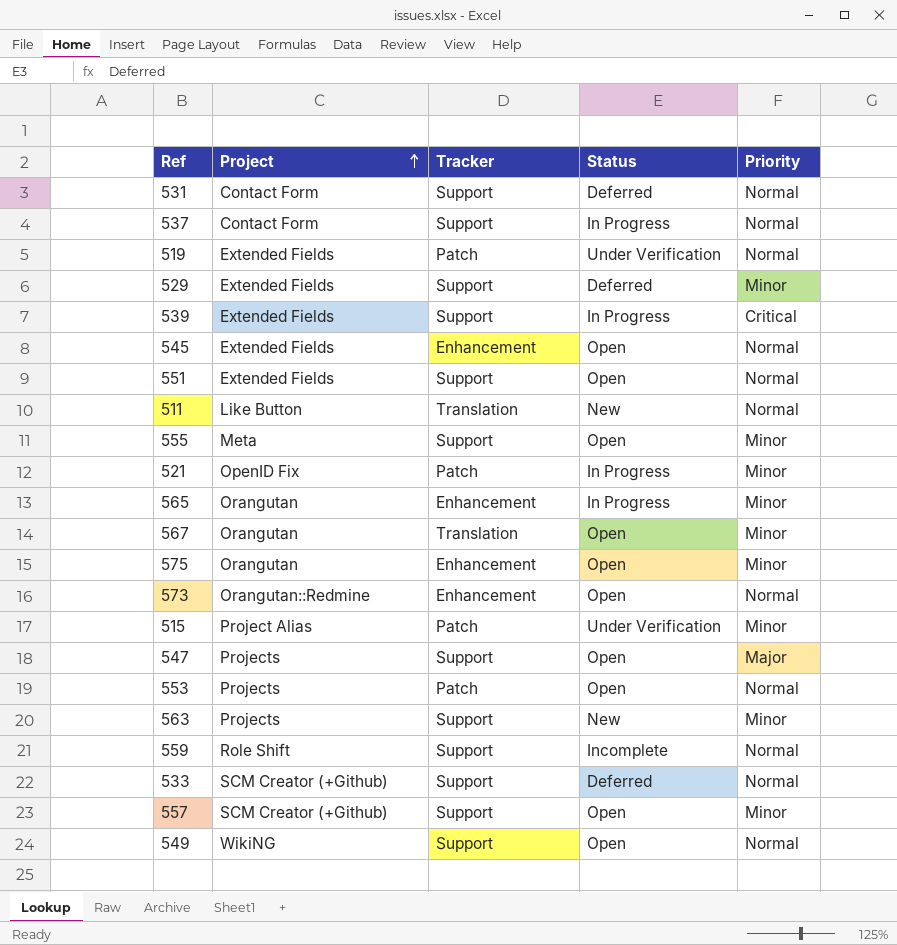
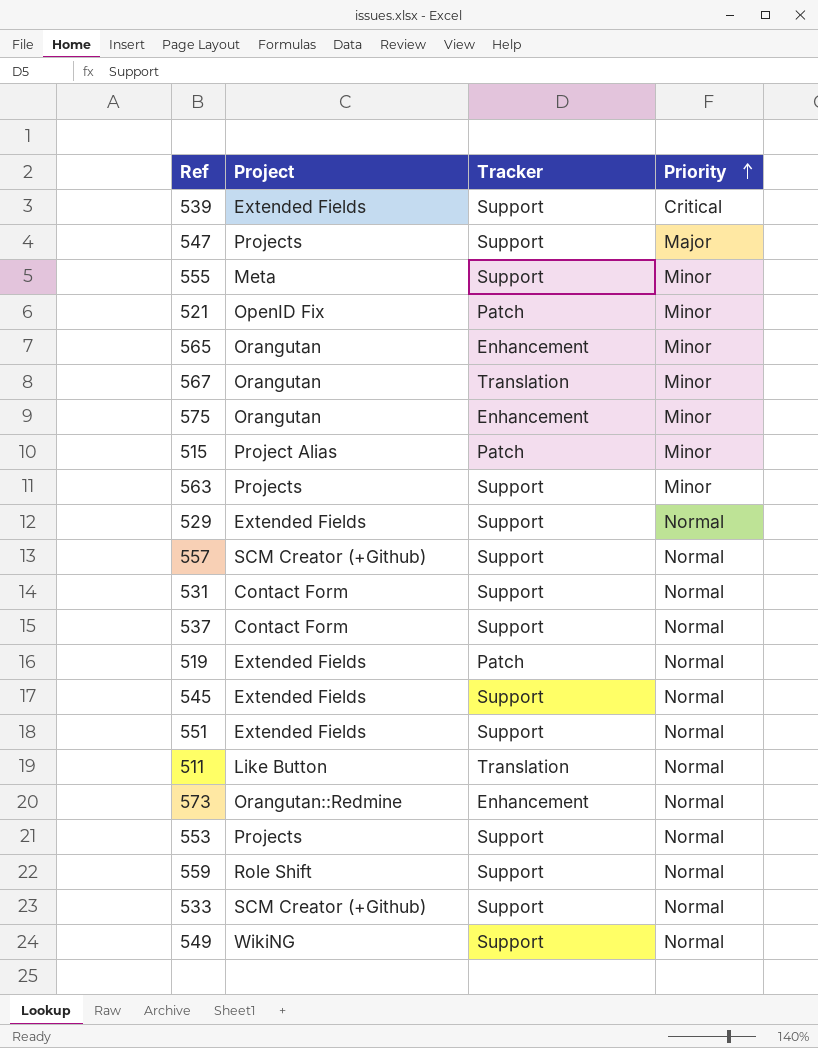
row order: Project ascending -> Priority ascending
column Status | position: 4 -> none
529 | Priority: Minor -> Normal
557 | Priority: Minor -> Normal
545 | Tracker: Enhancement -> Support
553 | Tracker: Patch -> Support

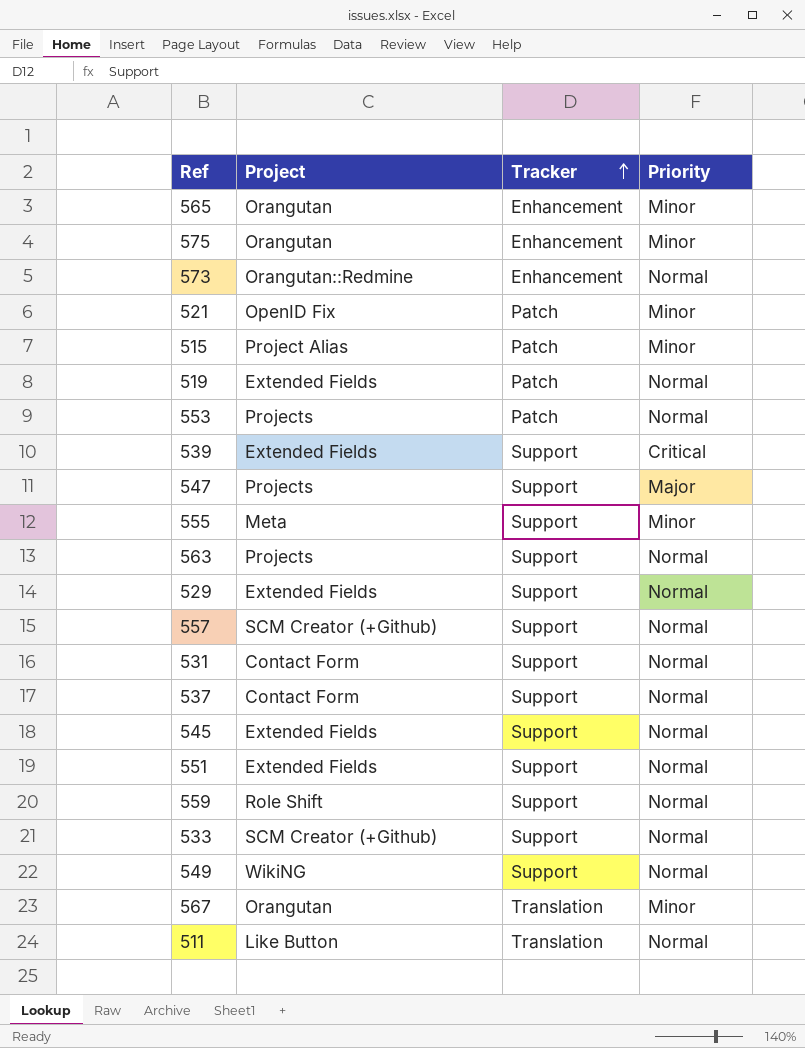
row order: Priority ascending -> Tracker ascending
553 | Tracker: Support -> Patch
563 | Priority: Minor -> Normal

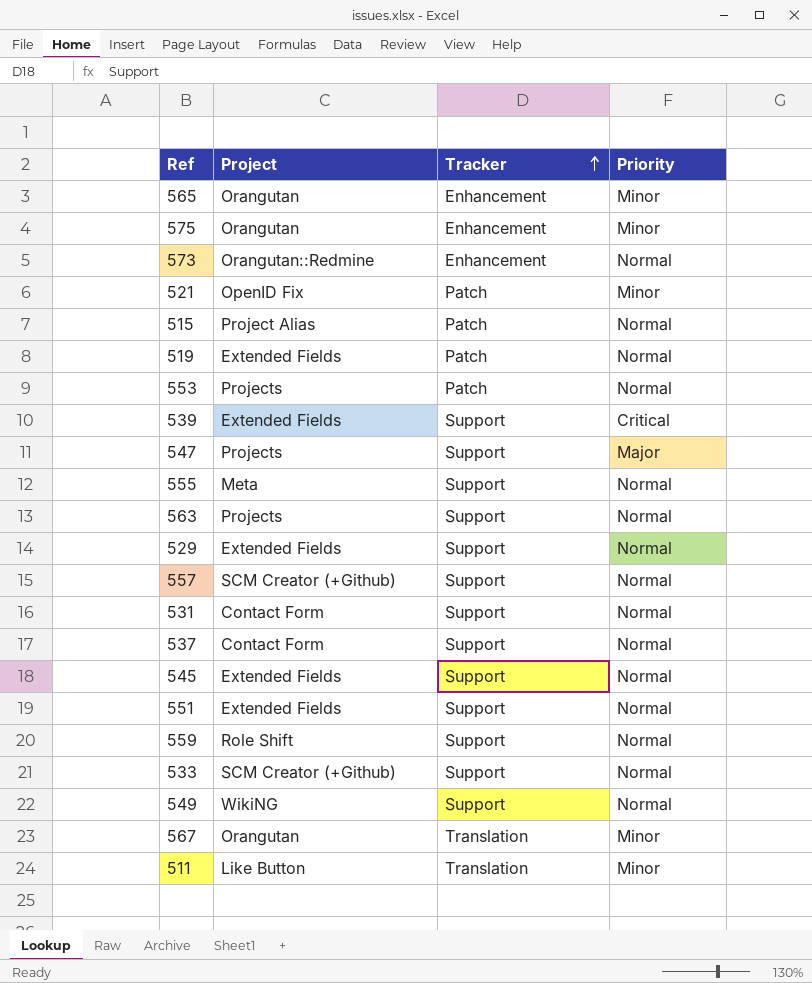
515 | Priority: Minor -> Normal
555 | Priority: Minor -> Normal
511 | Priority: Normal -> Minor

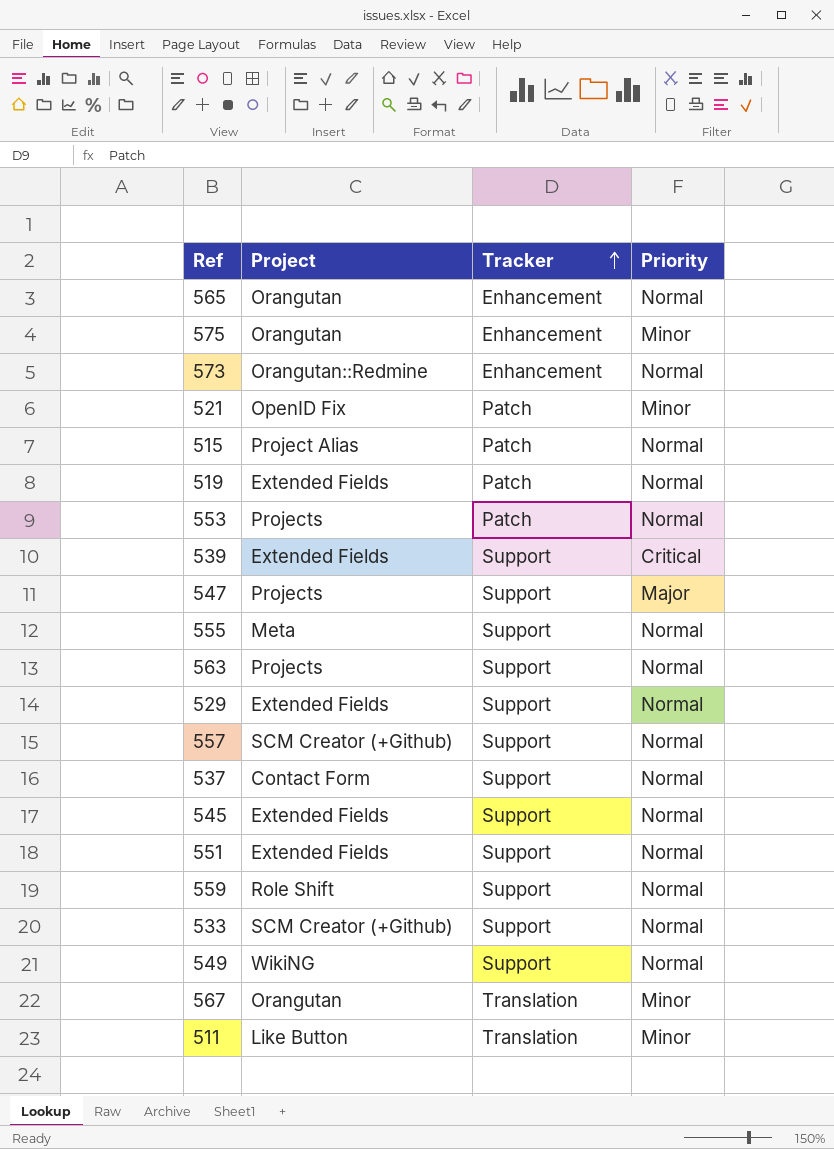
row 531: Contact Form | Support | Normal -> none
565 | Priority: Minor -> Normal

